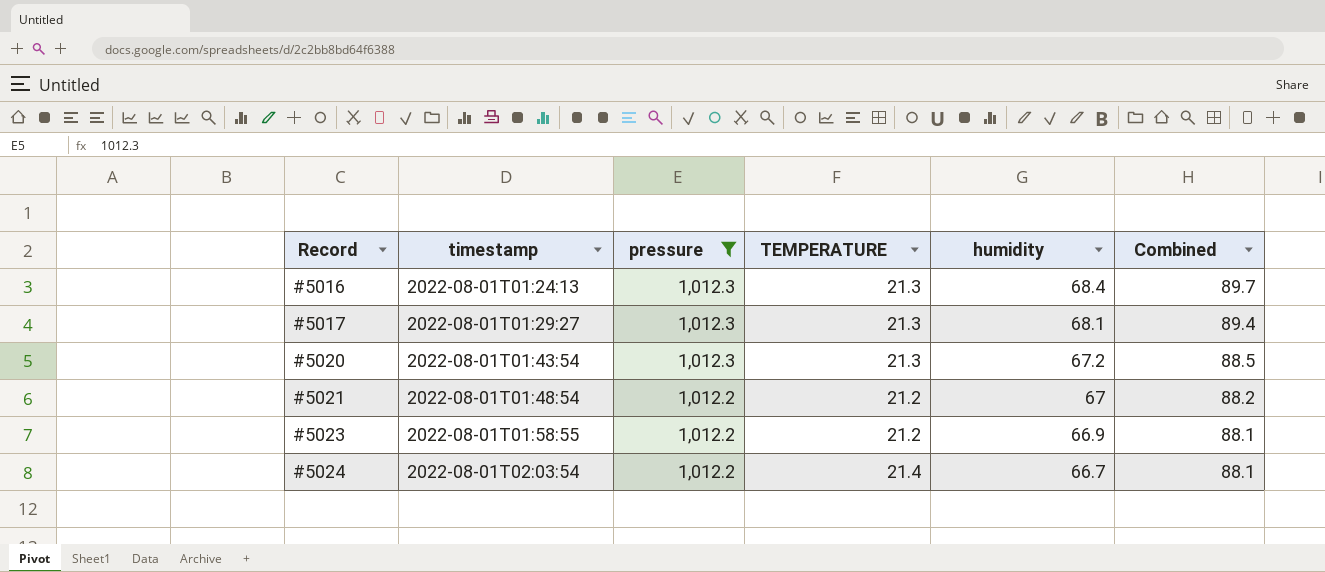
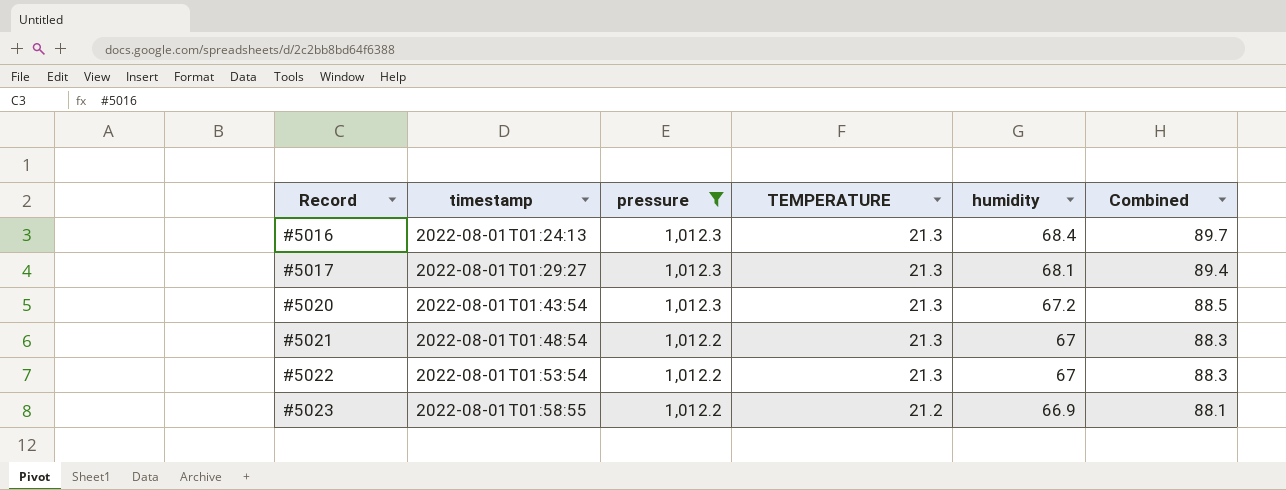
row #5024: 2022-08-01T02:03:54 | 1,012.2 | 21.4 | 66.7 | 88.1 -> none
#5021 | TEMPERATURE: 21.2 -> 21.3
#5021 | Combined: 88.2 -> 88.3
row #5022: none -> 2022-08-01T01:53:54 | 1,012.2 | 21.3 | 67 | 88.3

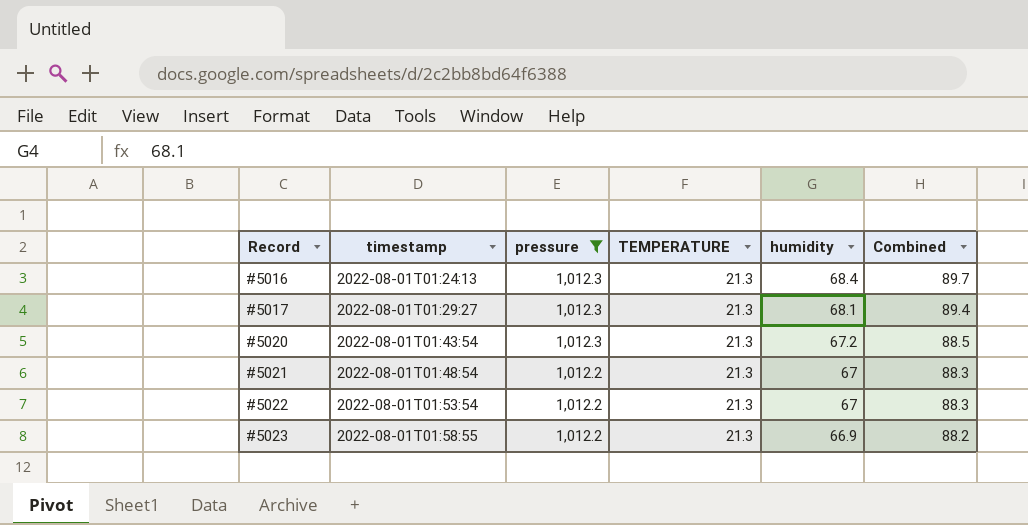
#5023 | TEMPERATURE: 21.2 -> 21.3
#5023 | Combined: 88.1 -> 88.2

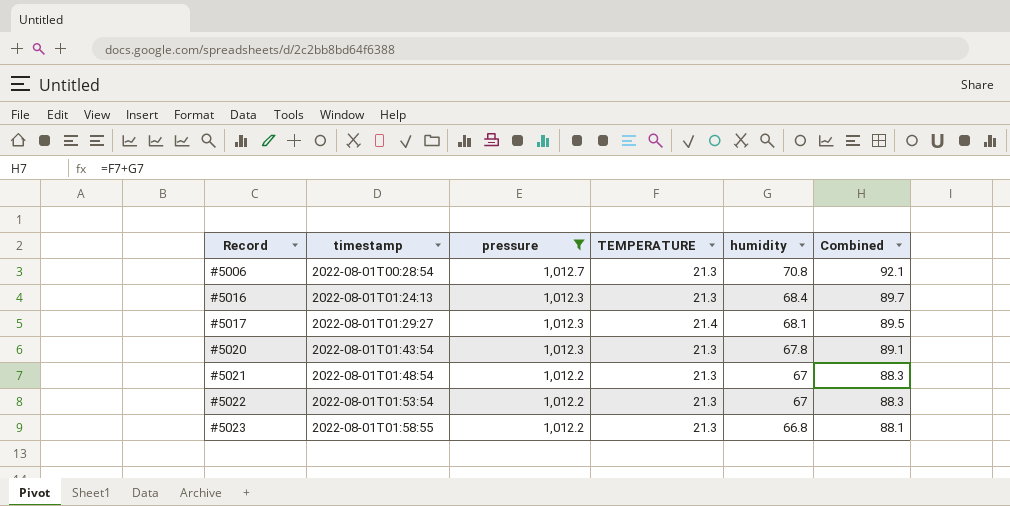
row #5006: none -> 2022-08-01T00:28:54 | 1,012.7 | 21.3 | 70.8 | 92.1
#5017 | TEMPERATURE: 21.3 -> 21.4
#5017 | Combined: 89.4 -> 89.5
#5020 | humidity: 67.2 -> 67.8
#5020 | Combined: 88.5 -> 89.1
#5023 | humidity: 66.9 -> 66.8
#5023 | Combined: 88.2 -> 88.1

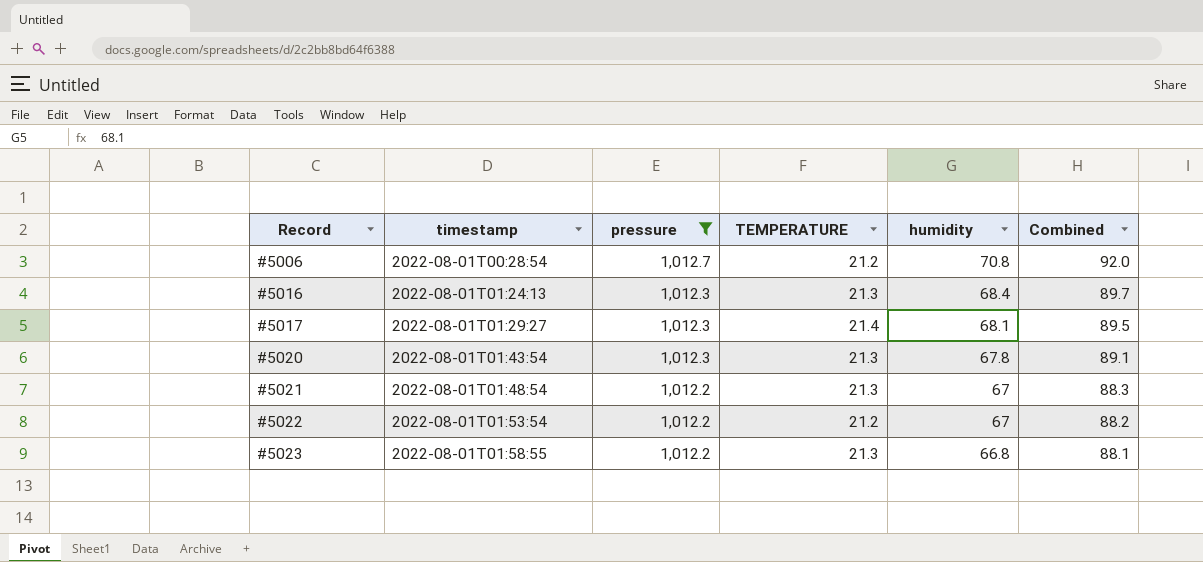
#5006 | TEMPERATURE: 21.3 -> 21.2
#5006 | Combined: 92.1 -> 92.0
#5022 | TEMPERATURE: 21.3 -> 21.2
#5022 | Combined: 88.3 -> 88.2

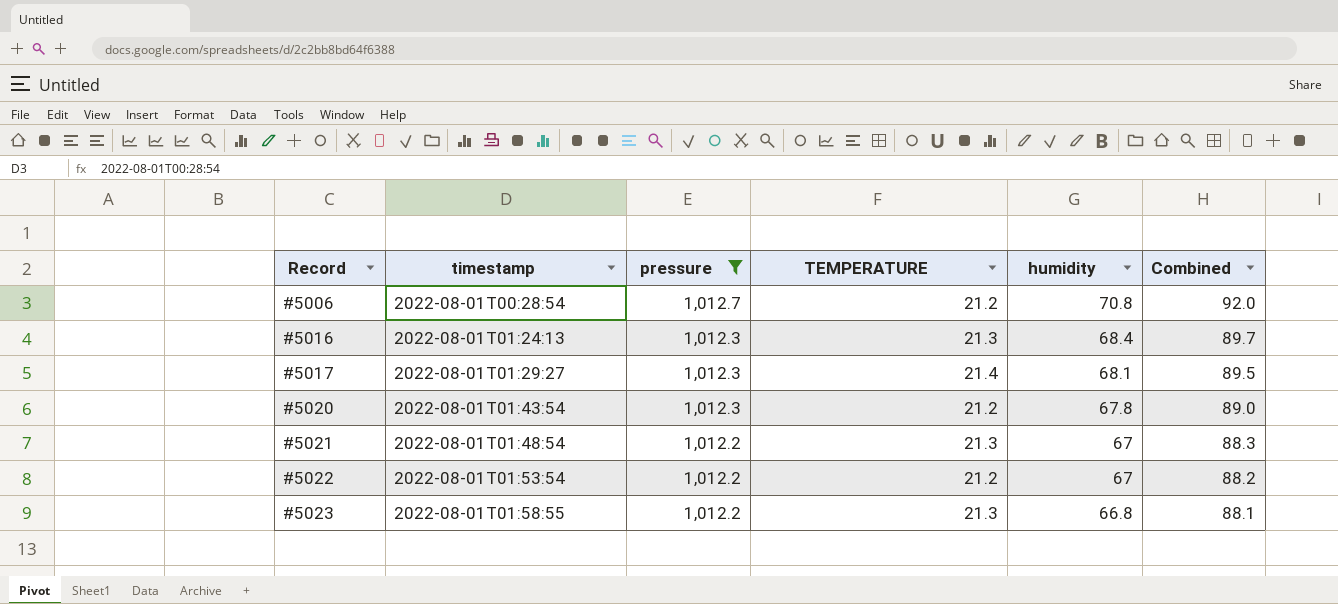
#5020 | TEMPERATURE: 21.3 -> 21.2
#5020 | Combined: 89.1 -> 89.0

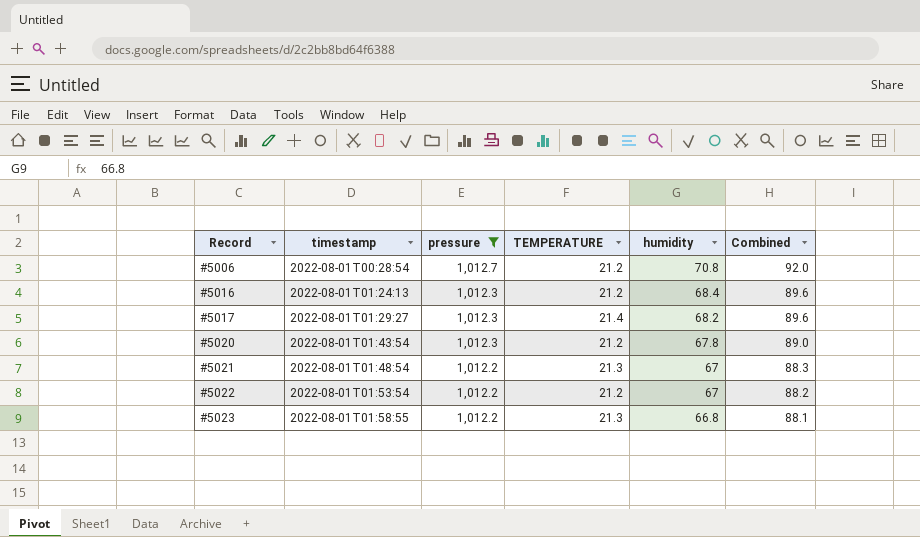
#5016 | TEMPERATURE: 21.3 -> 21.2
#5016 | Combined: 89.7 -> 89.6
#5017 | humidity: 68.1 -> 68.2
#5017 | Combined: 89.5 -> 89.6

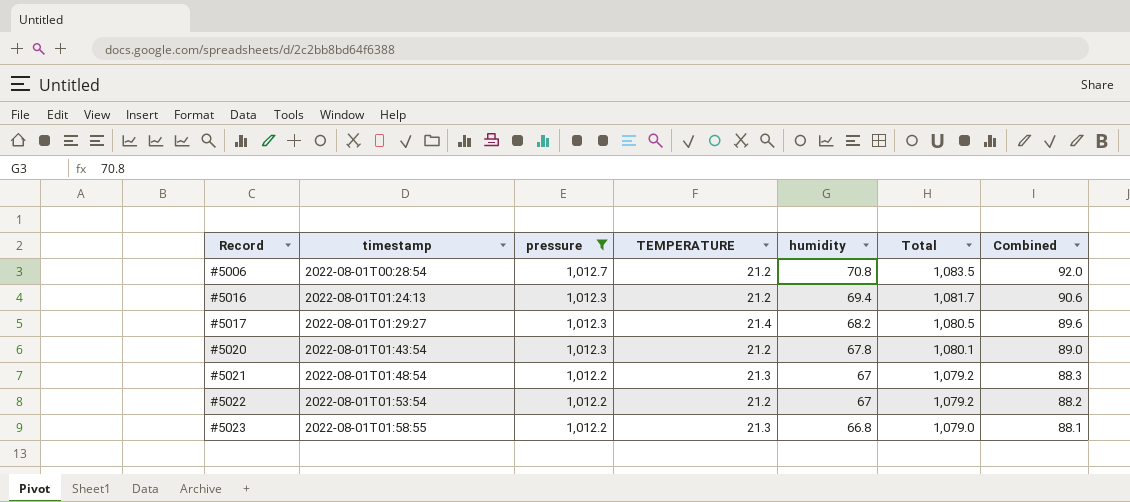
column Total | formula: none -> [pressure] + [humidity]
#5016 | humidity: 68.4 -> 69.4
#5016 | Combined: 89.6 -> 90.6

